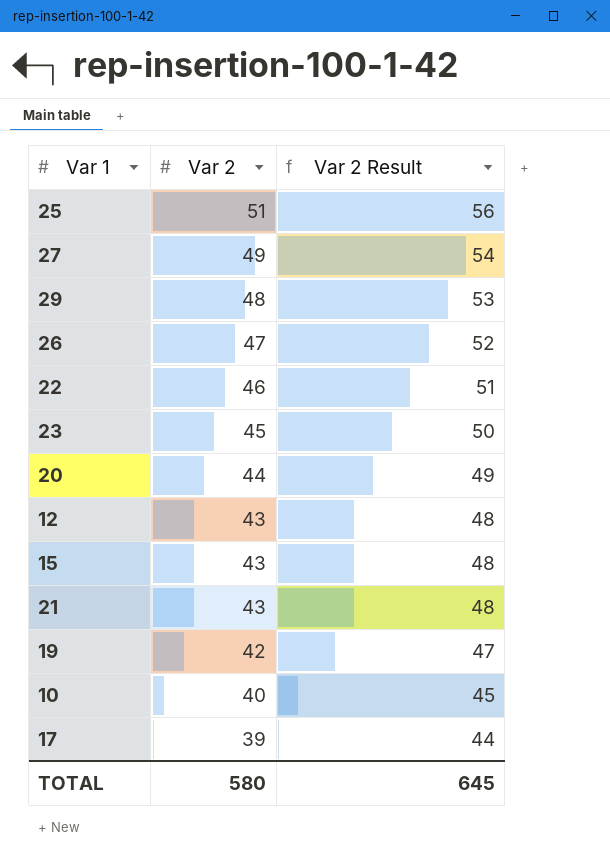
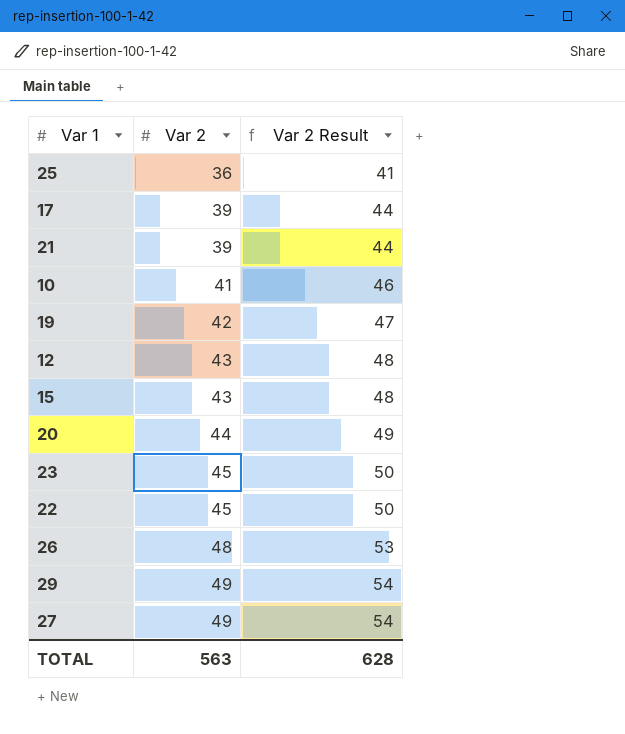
row order: Var 2 descending -> Var 2 ascending
25 | Var 2: 51 -> 36
25 | Var 2 Result: 56 -> 41
21 | Var 2: 43 -> 39
21 | Var 2 Result: 48 -> 44
10 | Var 2: 40 -> 41
10 | Var 2 Result: 45 -> 46
22 | Var 2: 46 -> 45
22 | Var 2 Result: 51 -> 50
26 | Var 2: 47 -> 48
26 | Var 2 Result: 52 -> 53
29 | Var 2: 48 -> 49
29 | Var 2 Result: 53 -> 54
TOTAL | Var 2: 580 -> 563
TOTAL | Var 2 Result: 645 -> 628

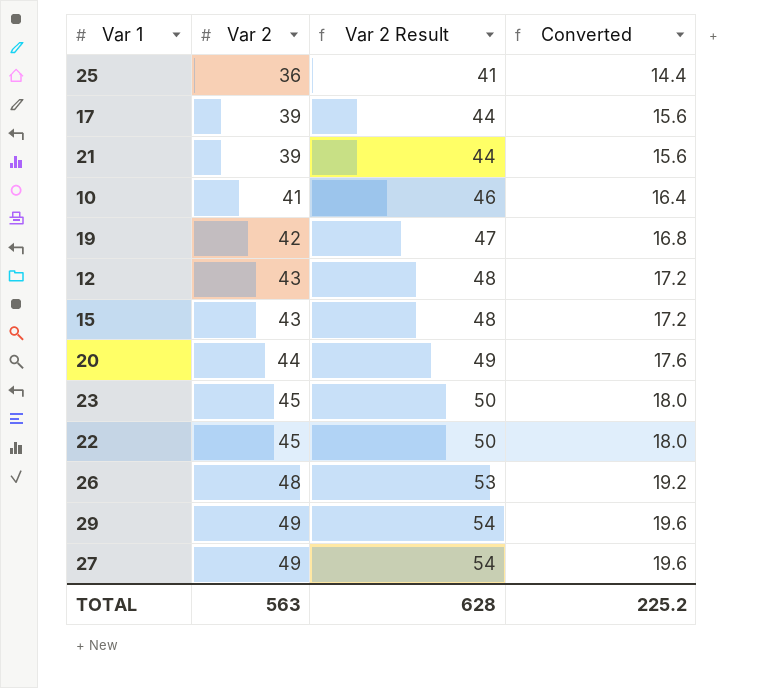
column Converted | formula: none -> [Var 2] * 0.4

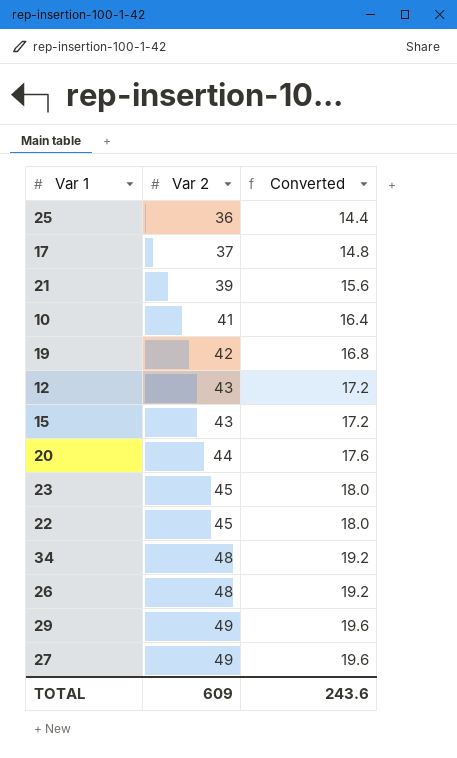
column Var 2 Result | formula: [Var 2] + 5 -> none
17 | Var 2: 39 -> 37
17 | Converted: 15.6 -> 14.8
row 34: none -> 48 | 19.2
TOTAL | Var 2: 563 -> 609
TOTAL | Converted: 225.2 -> 243.6

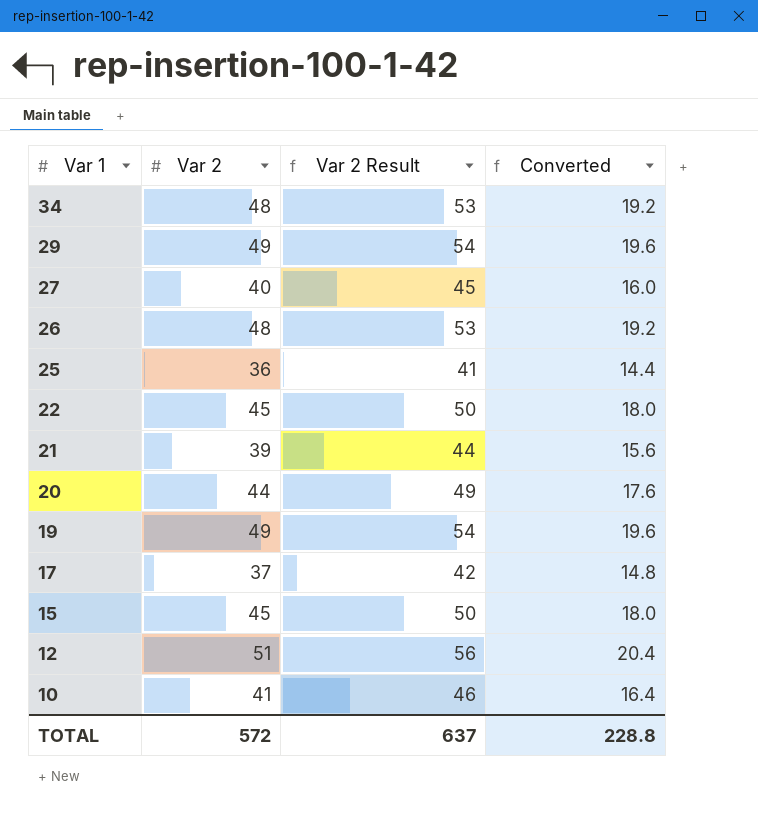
row order: Var 2 ascending -> Var 1 descending
column Var 2 Result | formula: none -> [Var 2] + 5
row 23: 45 | 18.0 -> none
27 | Var 2: 49 -> 40
27 | Converted: 19.6 -> 16.0
19 | Var 2: 42 -> 49
19 | Converted: 16.8 -> 19.6
15 | Var 2: 43 -> 45
15 | Converted: 17.2 -> 18.0
12 | Var 2: 43 -> 51
12 | Converted: 17.2 -> 20.4
TOTAL | Var 2: 609 -> 572
TOTAL | Converted: 243.6 -> 228.8

